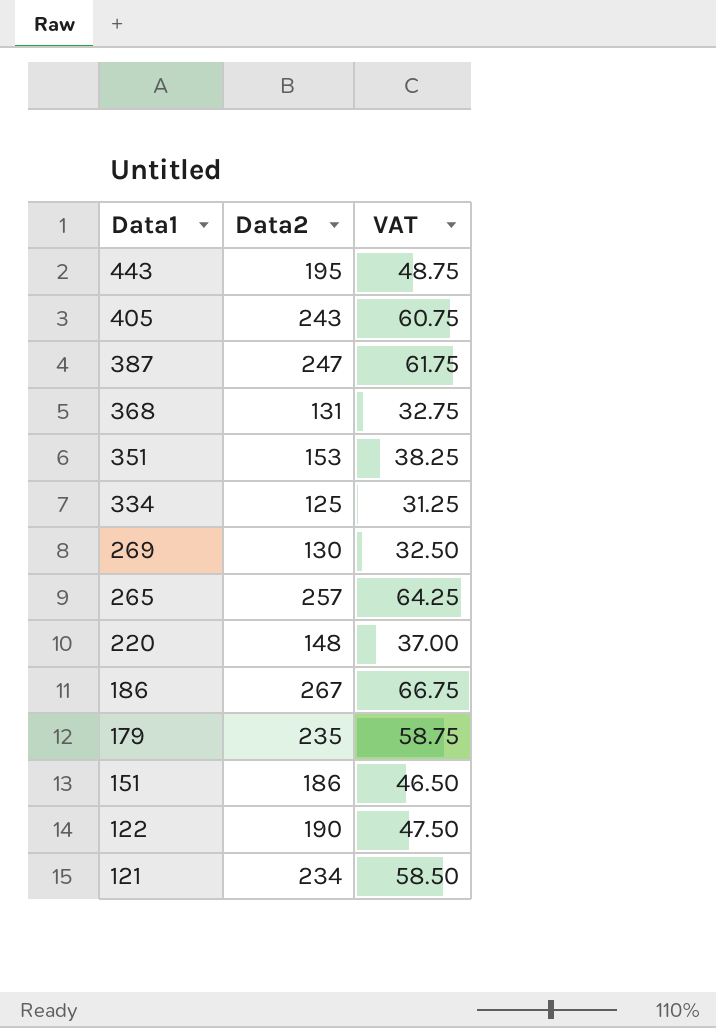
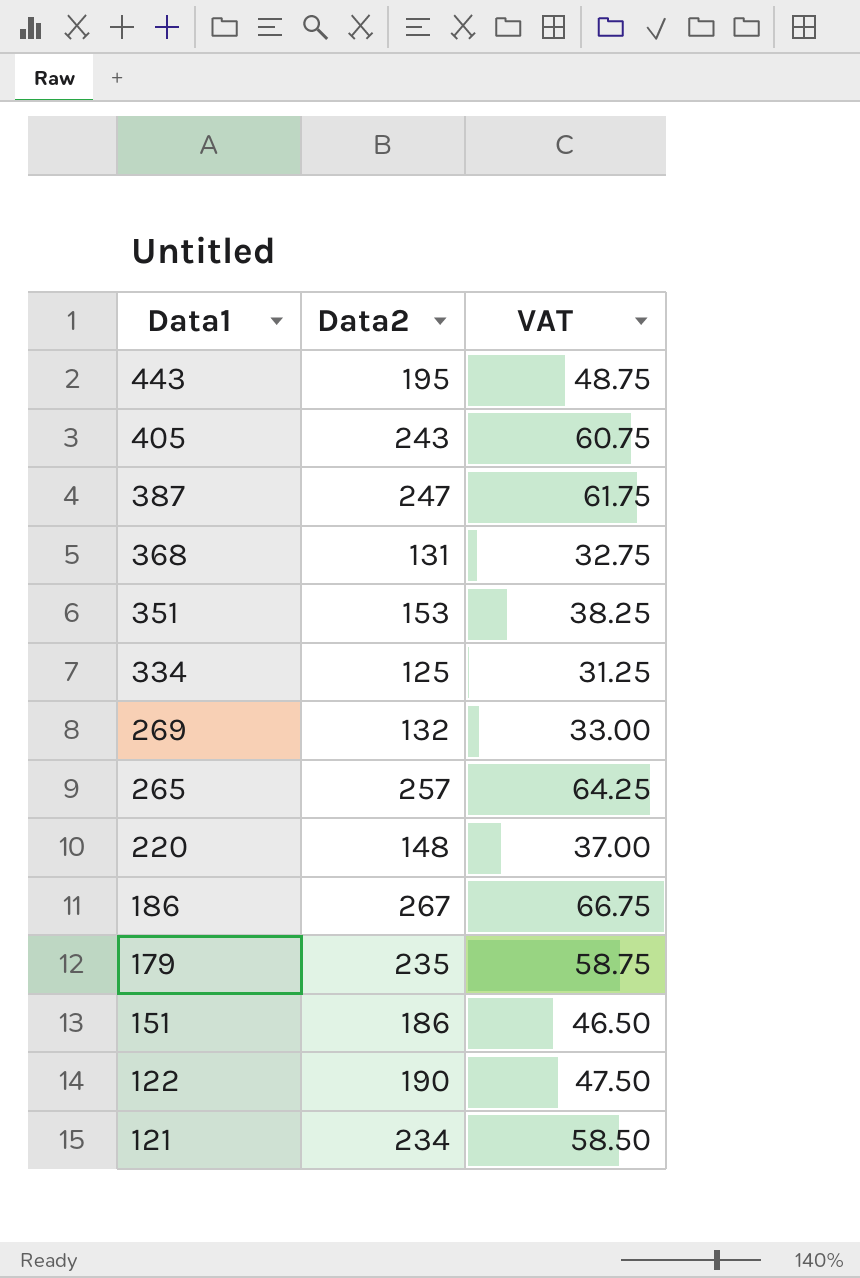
269 | Data2: 130 -> 132
269 | VAT: 32.50 -> 33.00

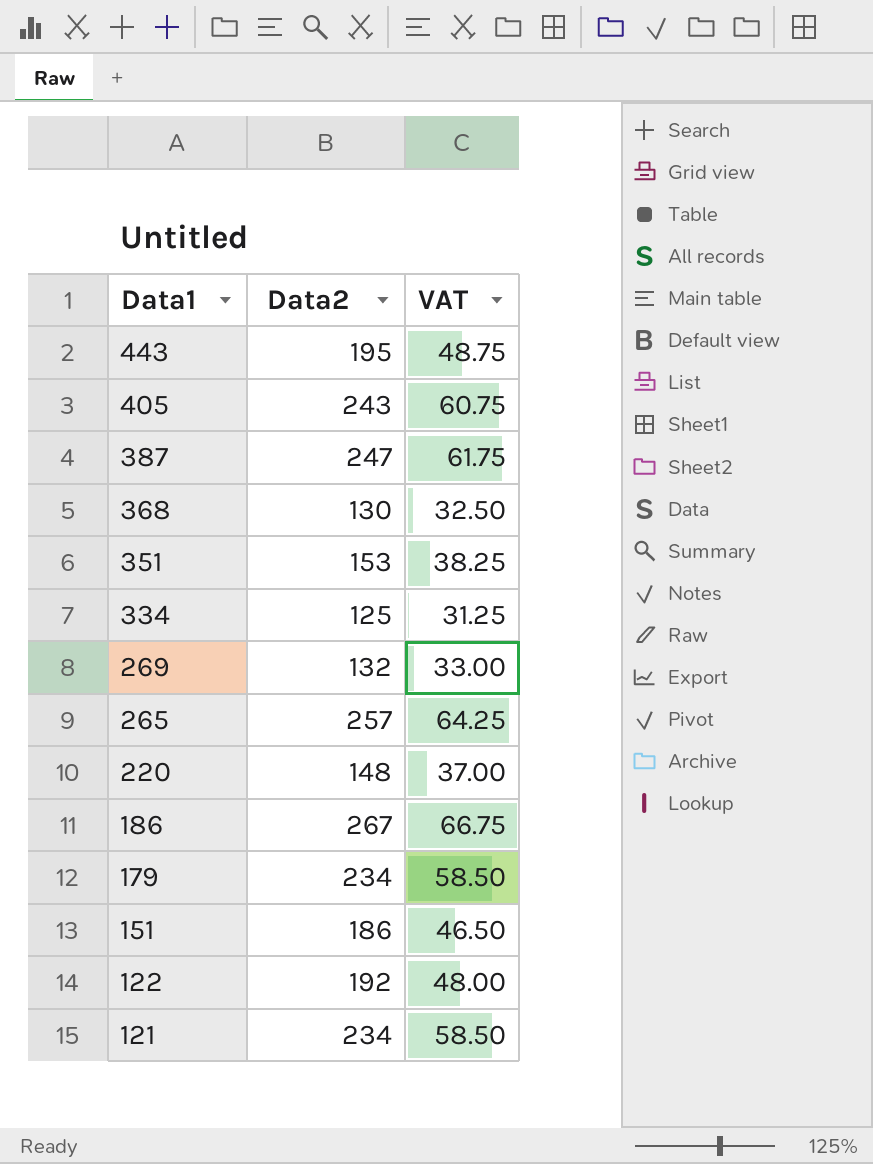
368 | Data2: 131 -> 130
368 | VAT: 32.75 -> 32.50
179 | Data2: 235 -> 234
179 | VAT: 58.75 -> 58.50
122 | Data2: 190 -> 192
122 | VAT: 47.50 -> 48.00

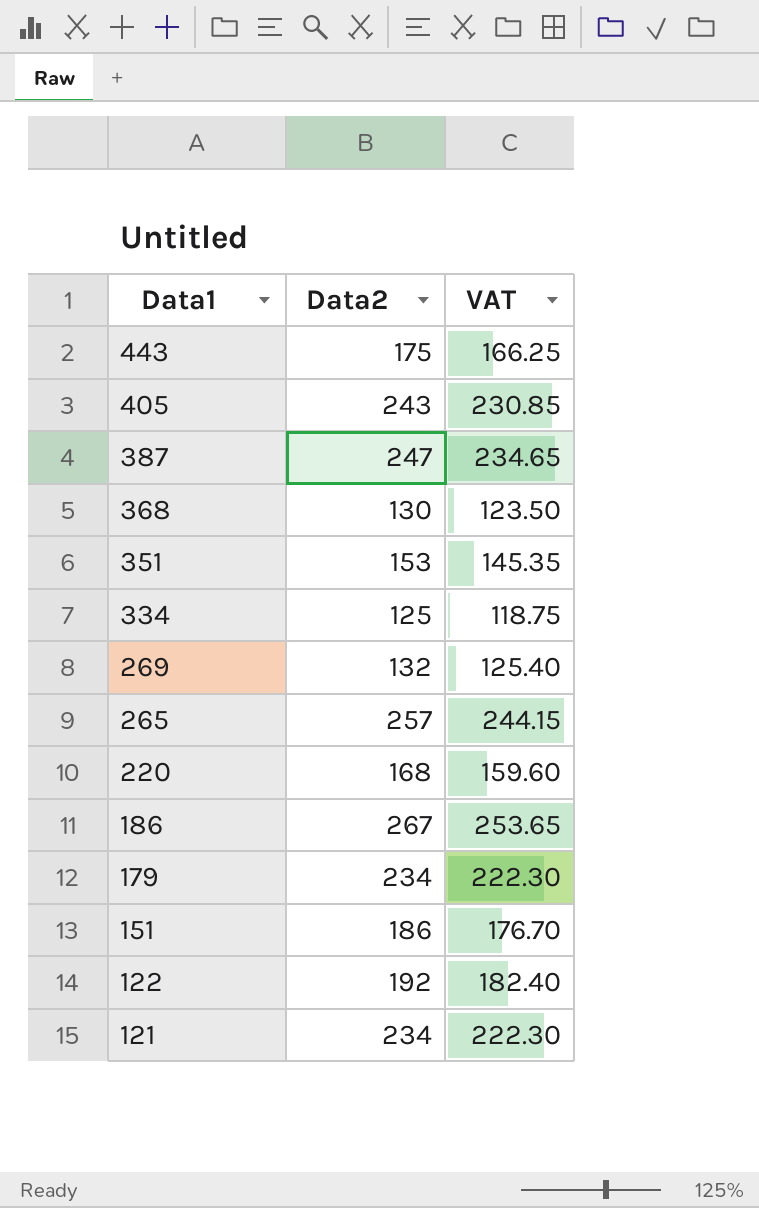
column VAT | formula: [Data2] * 0.25 -> [Data2] * 0.95
443 | Data2: 195 -> 175
220 | Data2: 148 -> 168

